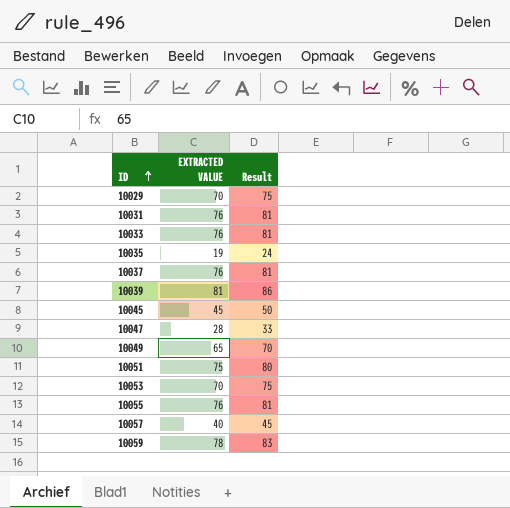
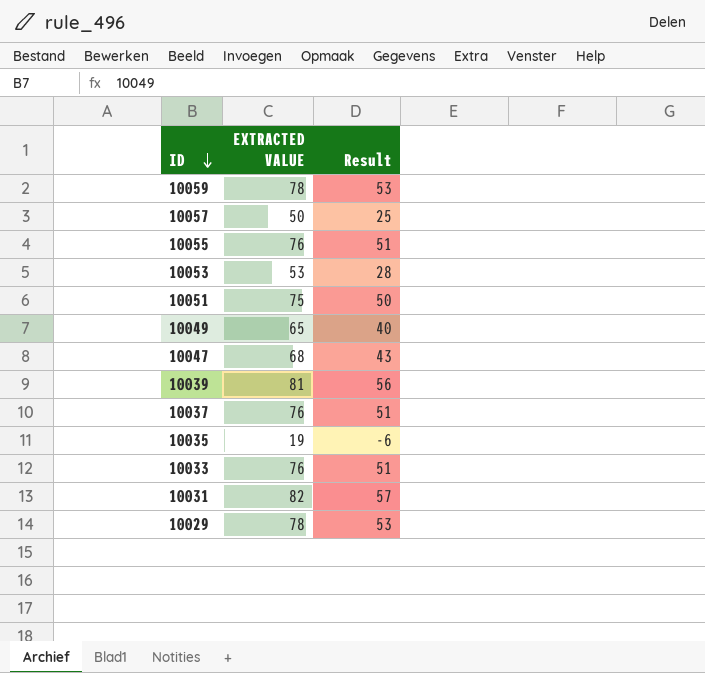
row order: ID ascending -> ID descending
column Result | formula: [EXTRACTED VALUE] + 5 -> [EXTRACTED VALUE] - 25
row 10045: 45 | 50 -> none
10057 | EXTRACTED VALUE: 40 -> 50
10053 | EXTRACTED VALUE: 70 -> 53
10047 | EXTRACTED VALUE: 28 -> 68
10031 | EXTRACTED VALUE: 76 -> 82
10029 | EXTRACTED VALUE: 70 -> 78

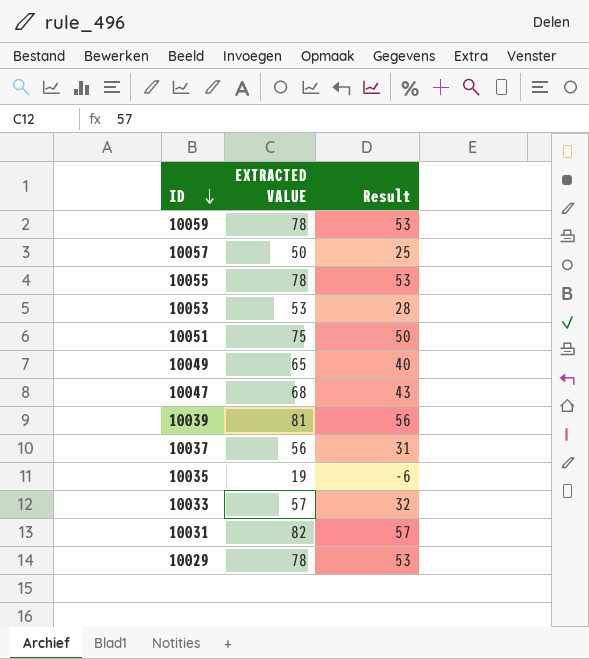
10055 | EXTRACTED VALUE: 76 -> 78
10055 | Result: 51 -> 53
10037 | EXTRACTED VALUE: 76 -> 56
10037 | Result: 51 -> 31
10033 | EXTRACTED VALUE: 76 -> 57
10033 | Result: 51 -> 32

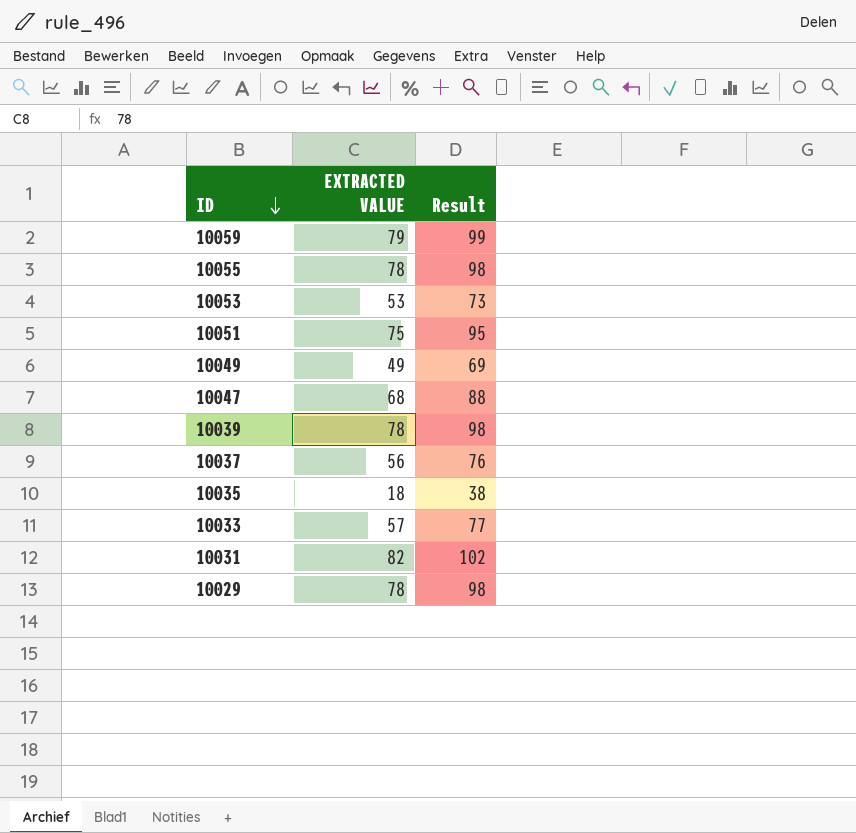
column Result | formula: [EXTRACTED VALUE] - 25 -> [EXTRACTED VALUE] + 20
row 10057: 50 | 25 -> none
10059 | EXTRACTED VALUE: 78 -> 79
10049 | EXTRACTED VALUE: 65 -> 49
10039 | EXTRACTED VALUE: 81 -> 78
10035 | EXTRACTED VALUE: 19 -> 18

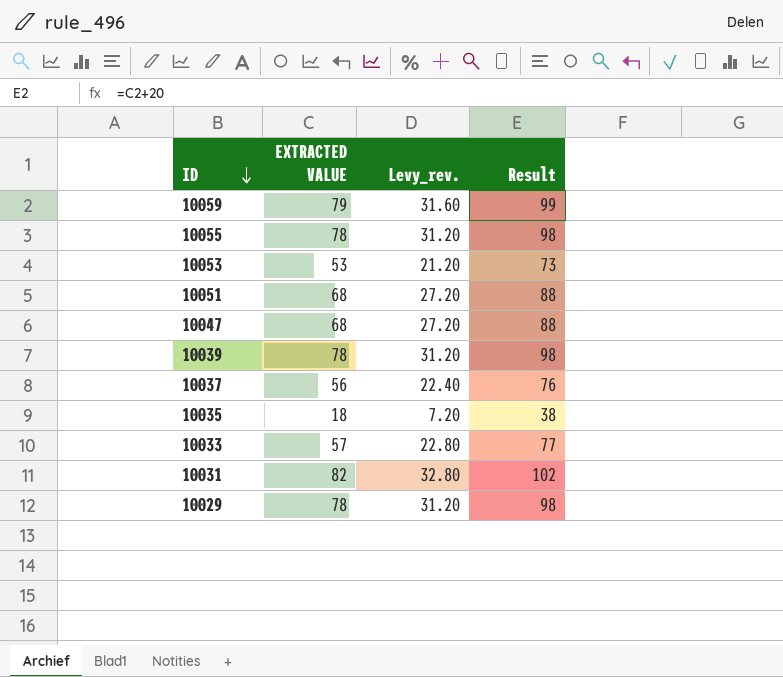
column Levy_rev. | formula: none -> [EXTRACTED VALUE] * 0.4
row 10049: 49 | 69 -> none
10051 | EXTRACTED VALUE: 75 -> 68
10051 | Result: 95 -> 88

